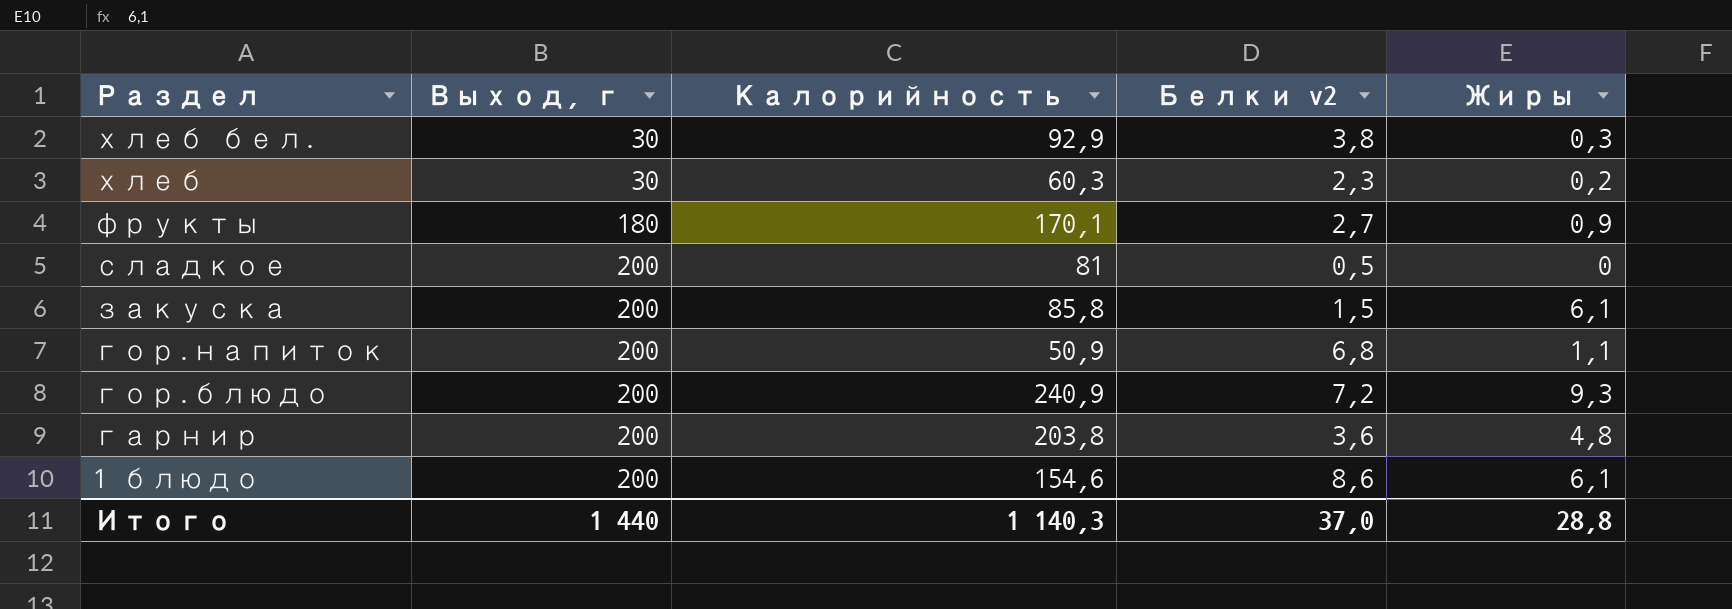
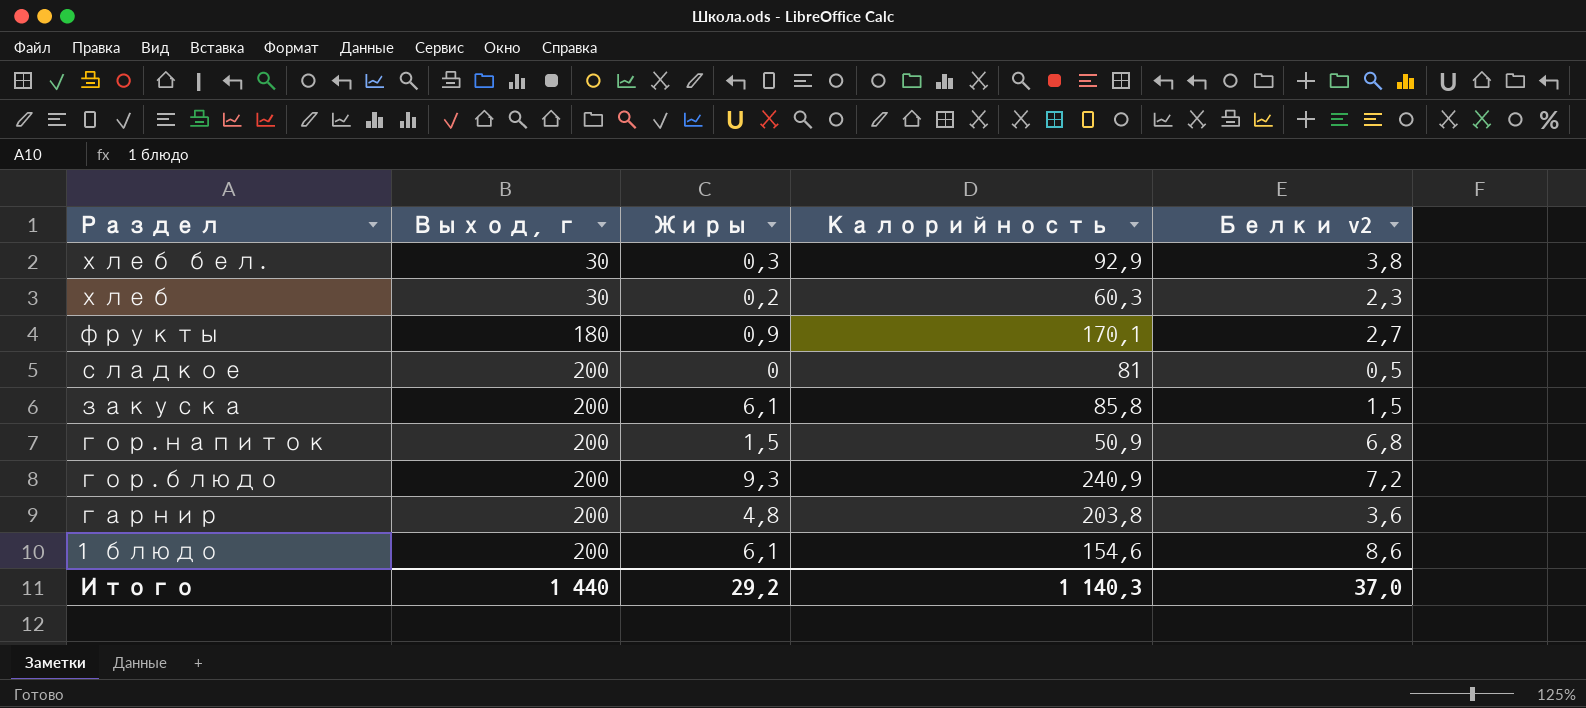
column Жиры | position: 5 -> 3
гор.напиток | Жиры: 1,1 -> 1,5
Итого | Жиры: 28,8 -> 29,2

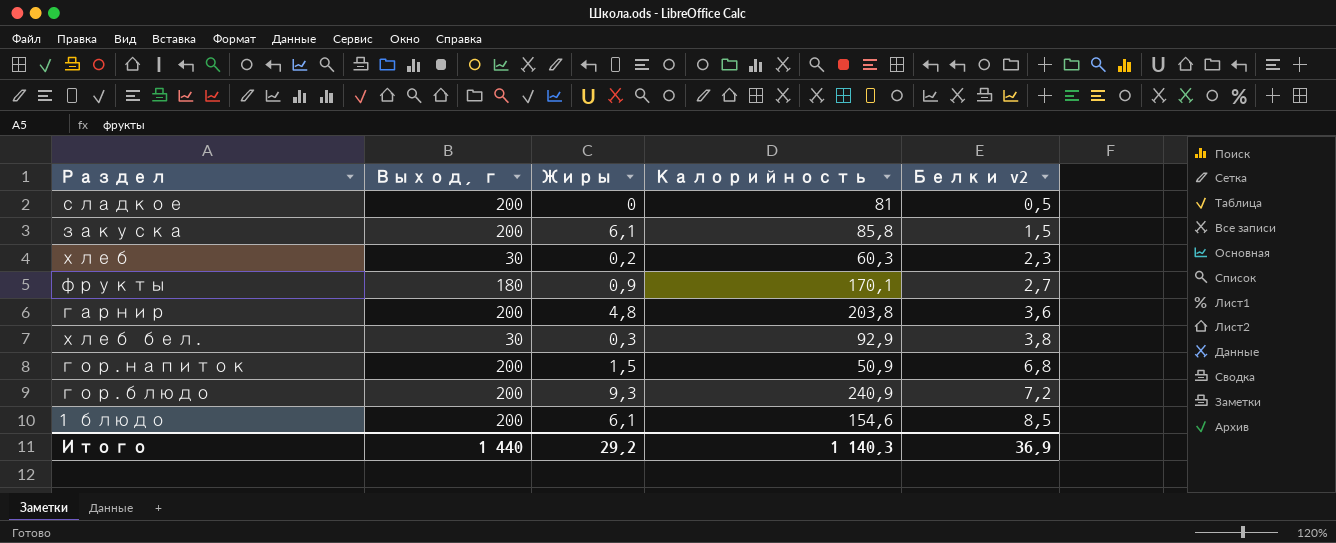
row order: Раздел descending -> Белки v2 ascending
1 блюдо | Белки v2: 8,6 -> 8,5
Итого | Белки v2: 37,0 -> 36,9

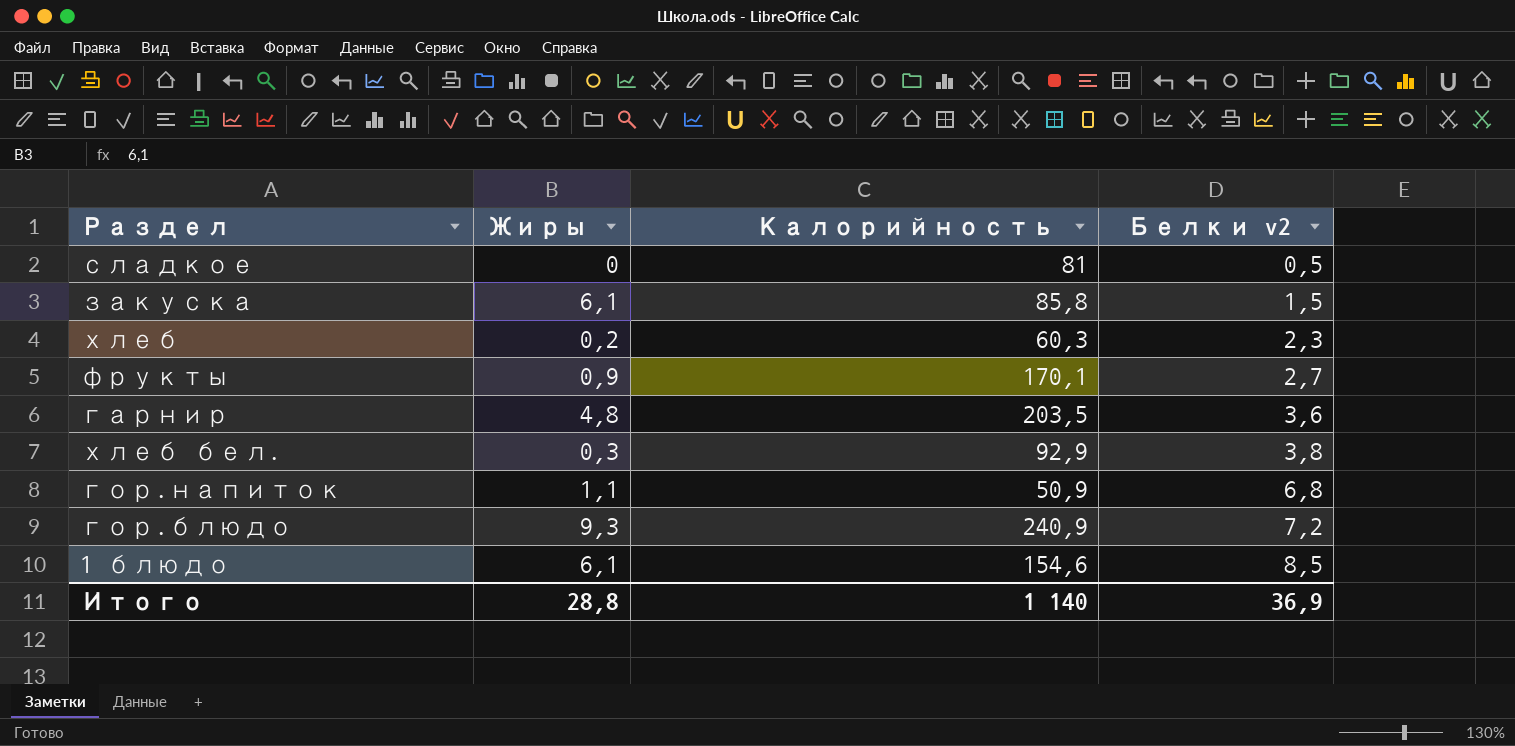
column Выход, г | position: 2 -> none
гарнир | Калорийность: 203,8 -> 203,5
гор.напиток | Жиры: 1,5 -> 1,1
Итого | Жиры: 29,2 -> 28,8
Итого | Калорийность: 1 140,3 -> 1 140

